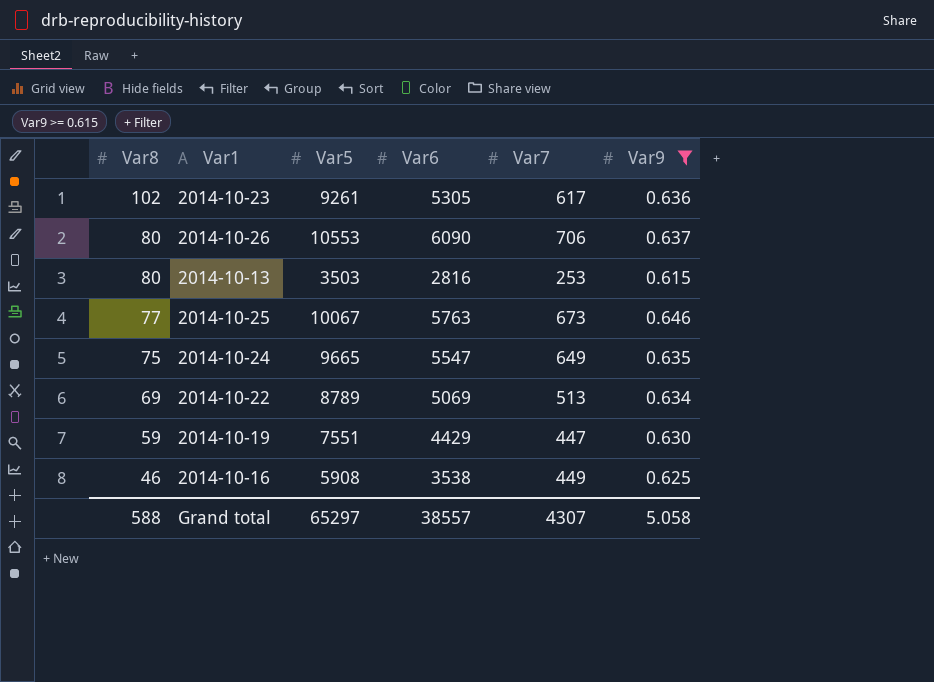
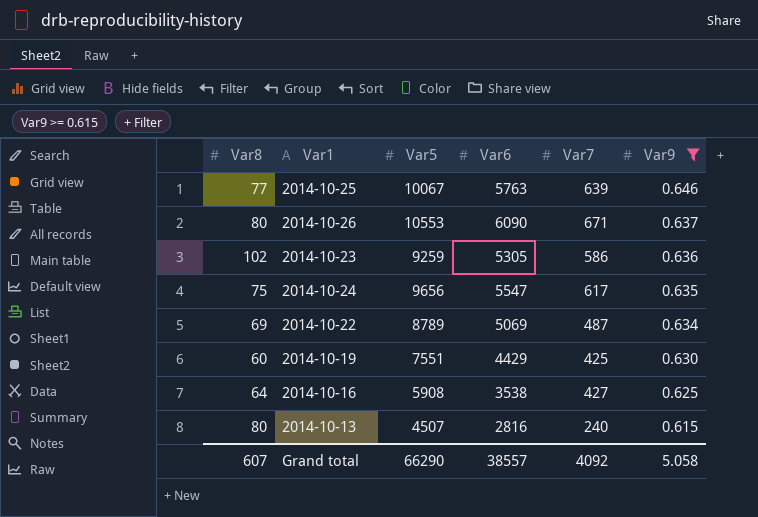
row order: Var8 descending -> Var9 descending
2014-10-25 | Var7: 673 -> 639
2014-10-26 | Var7: 706 -> 671
2014-10-23 | Var5: 9261 -> 9259
2014-10-23 | Var7: 617 -> 586
2014-10-24 | Var5: 9665 -> 9656
2014-10-24 | Var7: 649 -> 617
2014-10-22 | Var7: 513 -> 487
2014-10-19 | Var8: 59 -> 60
2014-10-19 | Var7: 447 -> 425
2014-10-16 | Var8: 46 -> 64
2014-10-16 | Var7: 449 -> 427
2014-10-13 | Var5: 3503 -> 4507
2014-10-13 | Var7: 253 -> 240
Grand total | Var8: 588 -> 607
Grand total | Var5: 65297 -> 66290
Grand total | Var7: 4307 -> 4092

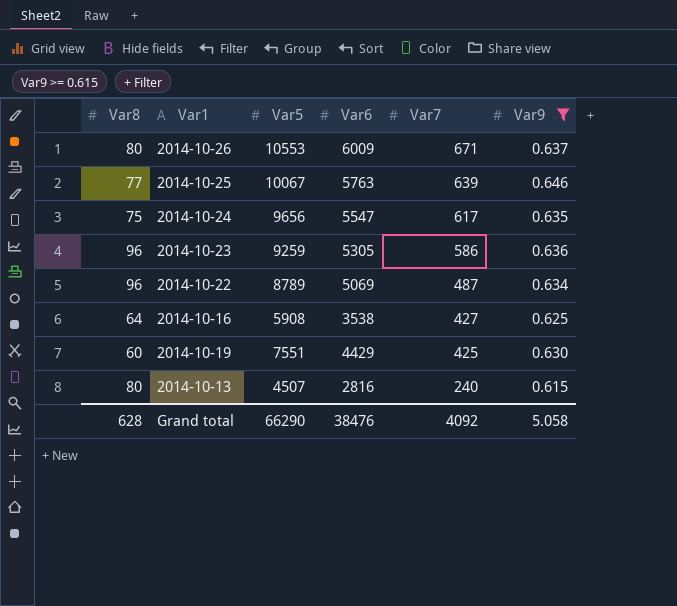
row order: Var9 descending -> Var7 descending
2014-10-26 | Var6: 6090 -> 6009
2014-10-23 | Var8: 102 -> 96
2014-10-22 | Var8: 69 -> 96
Grand total | Var8: 607 -> 628
Grand total | Var6: 38557 -> 38476

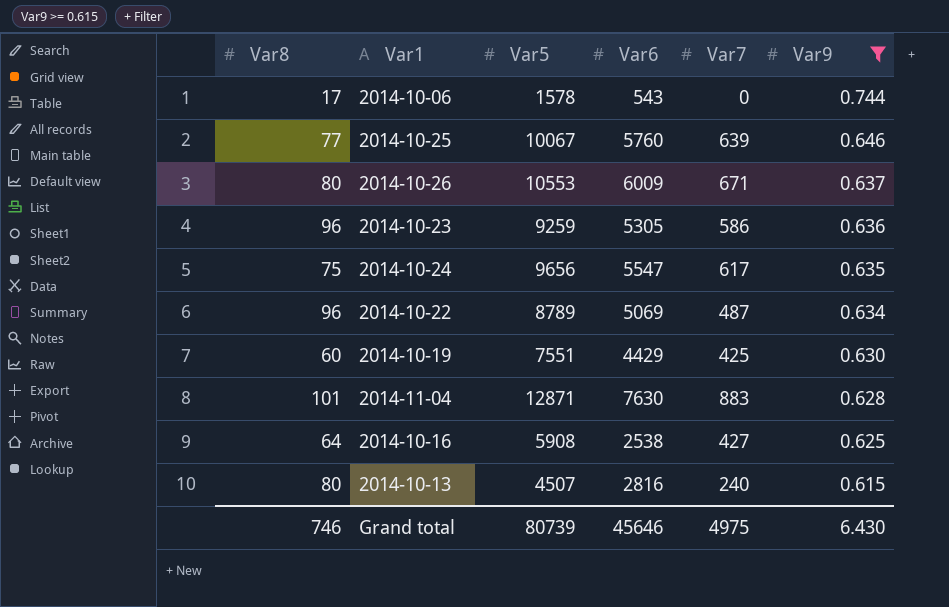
row order: Var7 descending -> Var9 descending
row 2014-10-06: none -> 17 | 1578 | 543 | 0 | 0.744
2014-10-25 | Var6: 5763 -> 5760
row 2014-11-04: none -> 101 | 12871 | 7630 | 883 | 0.628
2014-10-16 | Var6: 3538 -> 2538
Grand total | Var8: 628 -> 746
Grand total | Var5: 66290 -> 80739
Grand total | Var6: 38476 -> 45646
Grand total | Var7: 4092 -> 4975
Grand total | Var9: 5.058 -> 6.430

